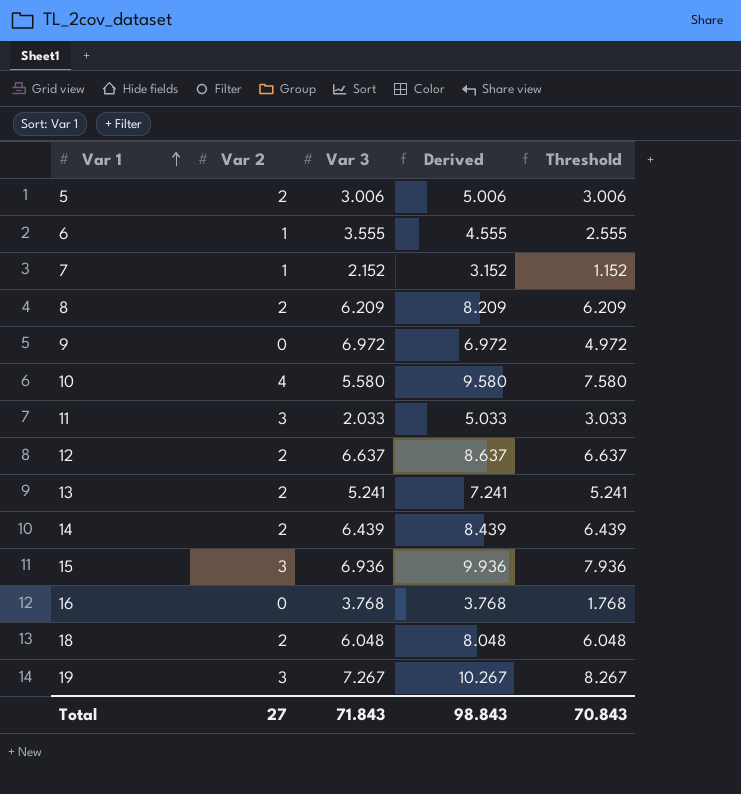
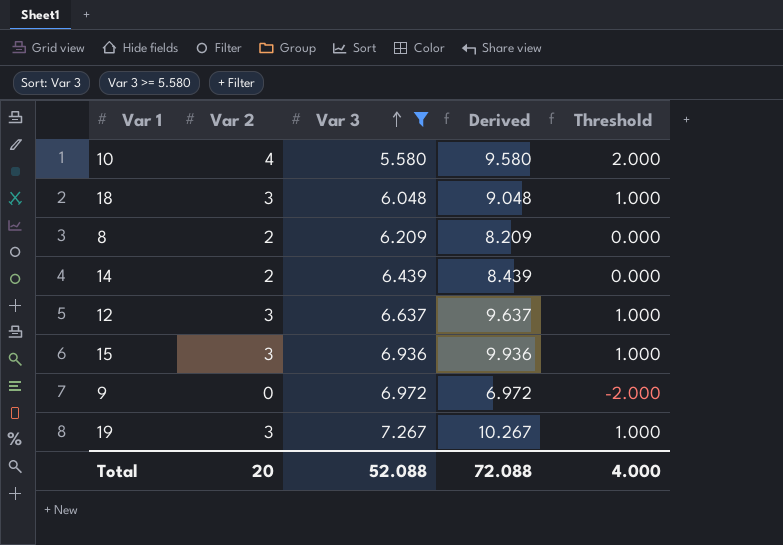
filter: none -> Var 3 >= 5.580
row order: Var 1 ascending -> Var 3 ascending
column Threshold | formula: [Derived] - 2 -> [Var 2] - 2
18 | Var 2: 2 -> 3
18 | Derived: 8.048 -> 9.048
12 | Var 2: 2 -> 3
12 | Derived: 8.637 -> 9.637
Total | Var 2: 27 -> 20
Total | Var 3: 71.843 -> 52.088
Total | Derived: 98.843 -> 72.088
Total | Threshold: 70.843 -> 4.000

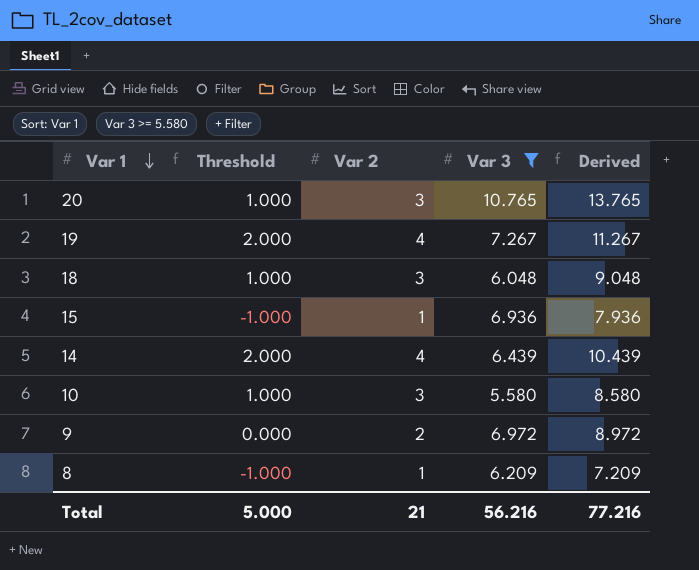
row order: Var 3 ascending -> Var 1 descending
column Threshold | position: 5 -> 2
row 12: 3 | 6.637 | 9.637 | 1.000 -> none
row 20: none -> 1.000 | 3 | 10.765 | 13.765
19 | Threshold: 1.000 -> 2.000
19 | Var 2: 3 -> 4
19 | Derived: 10.267 -> 11.267
15 | Threshold: 1.000 -> -1.000
15 | Var 2: 3 -> 1
15 | Derived: 9.936 -> 7.936
14 | Threshold: 0.000 -> 2.000
14 | Var 2: 2 -> 4
14 | Derived: 8.439 -> 10.439
10 | Threshold: 2.000 -> 1.000
10 | Var 2: 4 -> 3
10 | Derived: 9.580 -> 8.580
9 | Threshold: -2.000 -> 0.000
9 | Var 2: 0 -> 2
9 | Derived: 6.972 -> 8.972
8 | Threshold: 0.000 -> -1.000
8 | Var 2: 2 -> 1
8 | Derived: 8.209 -> 7.209
Total | Threshold: 4.000 -> 5.000
Total | Var 2: 20 -> 21
Total | Var 3: 52.088 -> 56.216
Total | Derived: 72.088 -> 77.216

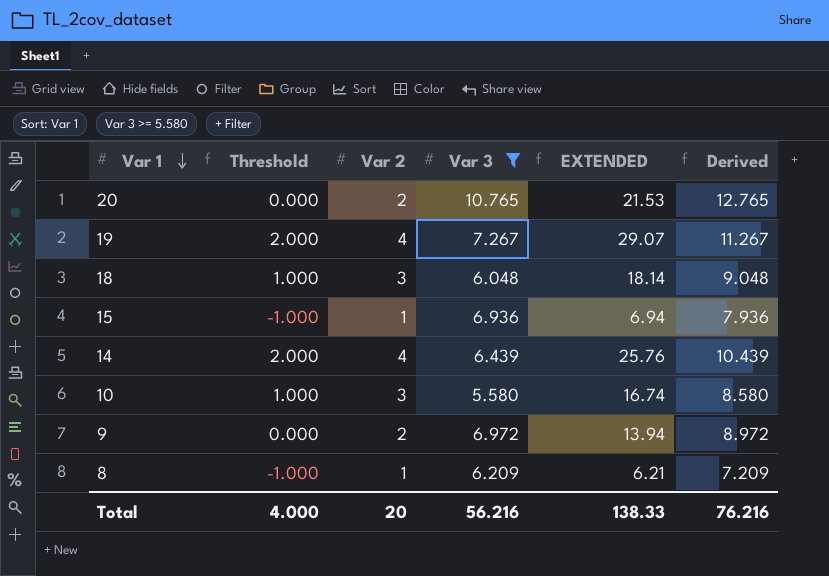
column EXTENDED | formula: none -> [Var 2] * [Var 3]
20 | Threshold: 1.000 -> 0.000
20 | Var 2: 3 -> 2
20 | Derived: 13.765 -> 12.765
Total | Threshold: 5.000 -> 4.000
Total | Var 2: 21 -> 20
Total | Derived: 77.216 -> 76.216

